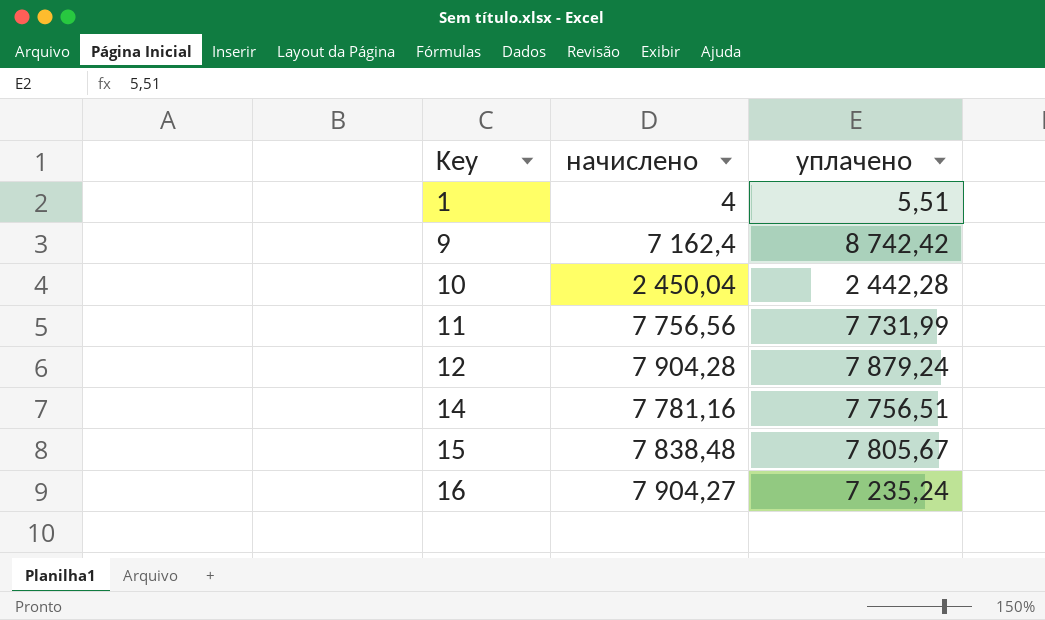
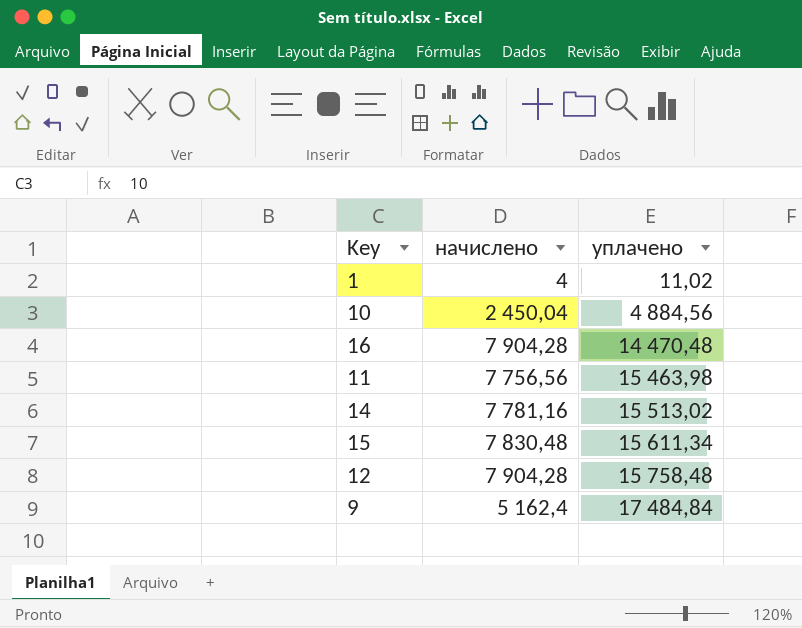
row order: Key ascending -> уплачено ascending
1 | уплачено: 5,51 -> 11,02
10 | уплачено: 2 442,28 -> 4 884,56
16 | начислено: 7 904,27 -> 7 904,28
16 | уплачено: 7 235,24 -> 14 470,48
11 | уплачено: 7 731,99 -> 15 463,98
14 | уплачено: 7 756,51 -> 15 513,02
15 | начислено: 7 838,48 -> 7 830,48
15 | уплачено: 7 805,67 -> 15 611,34
12 | уплачено: 7 879,24 -> 15 758,48
9 | начислено: 7 162,4 -> 5 162,4
9 | уплачено: 8 742,42 -> 17 484,84

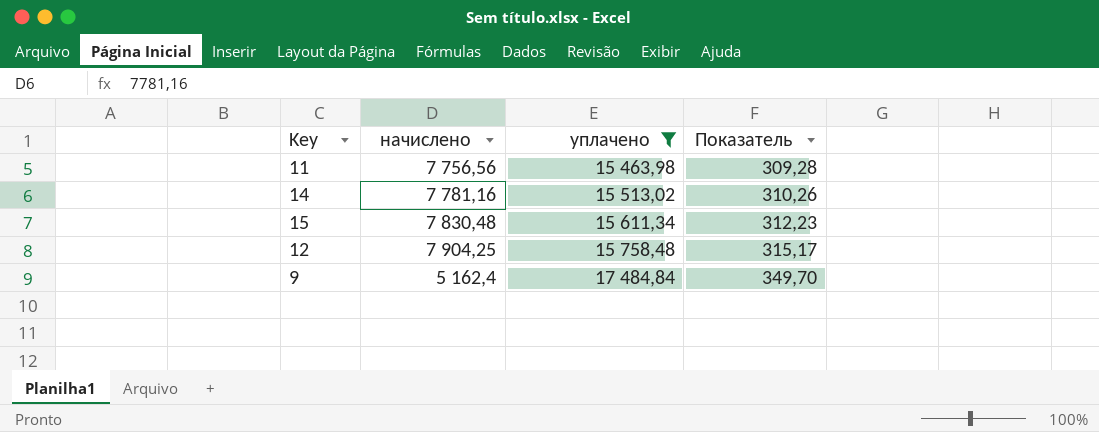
filter: none -> уплачено >= 15 463,98
column Показатель | formula: none -> [уплачено] * 0,02
12 | начислено: 7 904,28 -> 7 904,25

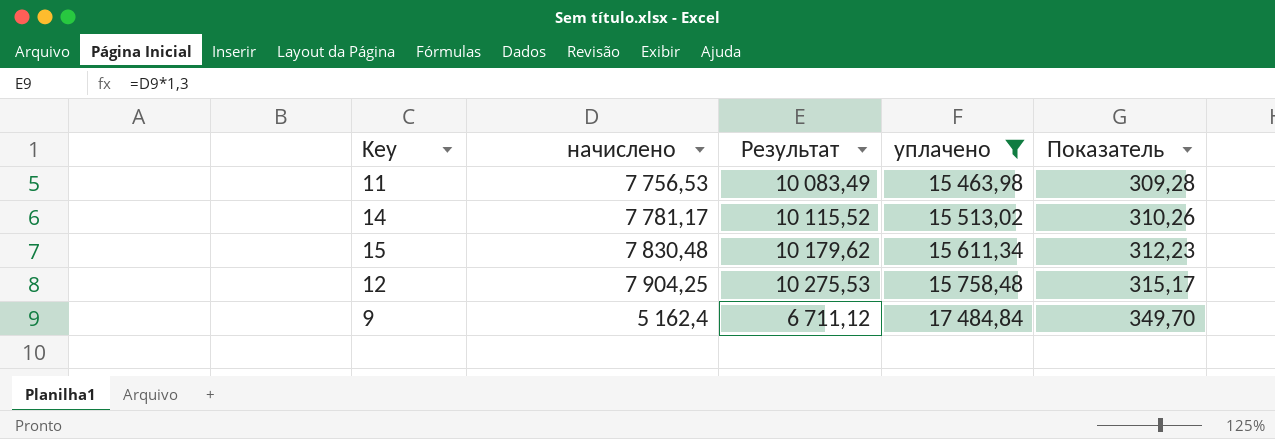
column Результат | formula: none -> [начислено] * 1,3
11 | начислено: 7 756,56 -> 7 756,53
14 | начислено: 7 781,16 -> 7 781,17

